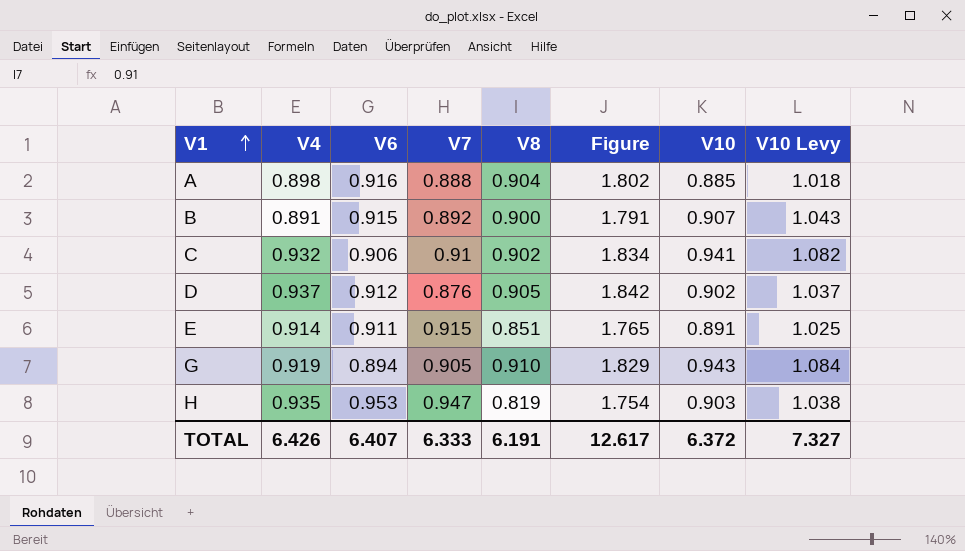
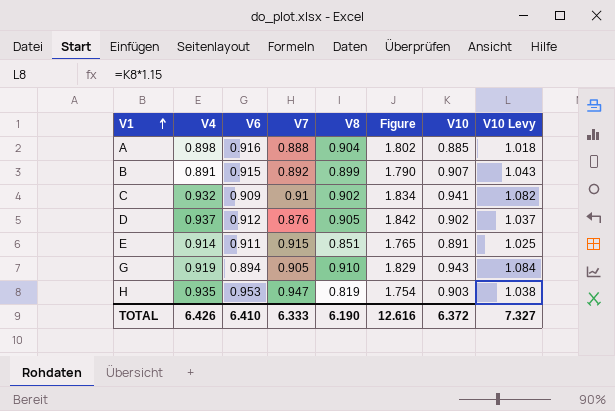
B | V8: 0.900 -> 0.899
B | Figure: 1.791 -> 1.790
C | V6: 0.906 -> 0.909
TOTAL | V6: 6.407 -> 6.410
TOTAL | V8: 6.191 -> 6.190
TOTAL | Figure: 12.617 -> 12.616

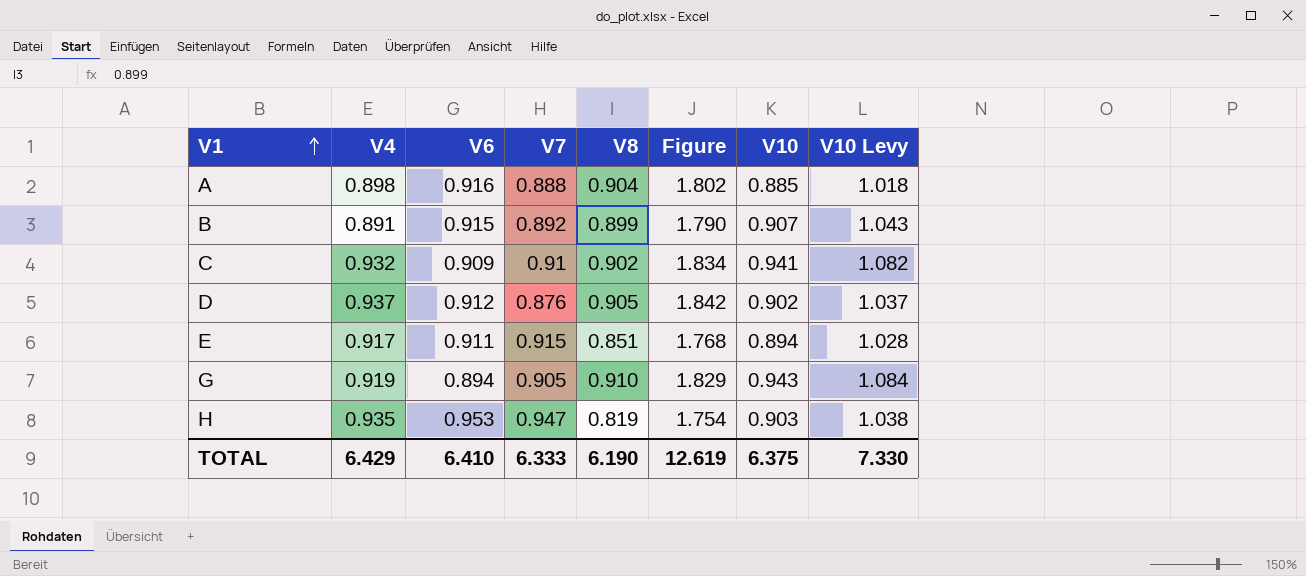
E | V4: 0.914 -> 0.917
E | Figure: 1.765 -> 1.768
E | V10: 0.891 -> 0.894
E | V10 Levy: 1.025 -> 1.028
TOTAL | V4: 6.426 -> 6.429
TOTAL | Figure: 12.616 -> 12.619
TOTAL | V10: 6.372 -> 6.375
TOTAL | V10 Levy: 7.327 -> 7.330

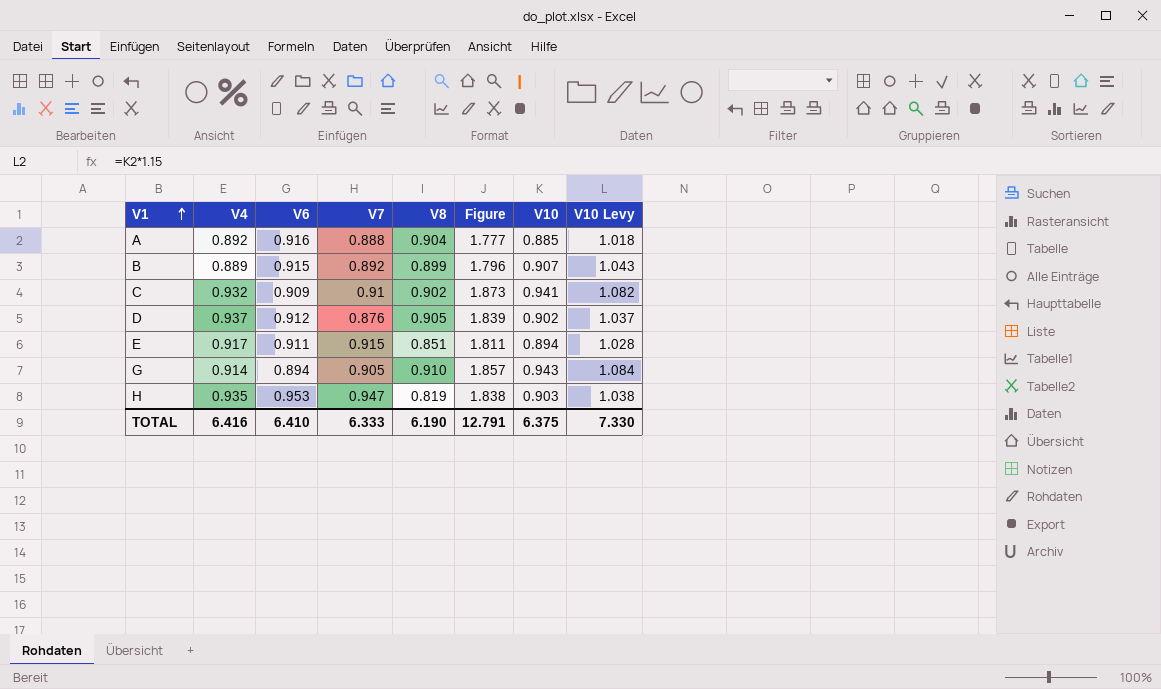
column Figure | formula: [V4] + [V8] -> [V4] + [V10]
A | V4: 0.898 -> 0.892
B | V4: 0.891 -> 0.889
G | V4: 0.919 -> 0.914
TOTAL | V4: 6.429 -> 6.416
TOTAL | Figure: 12.619 -> 12.791

